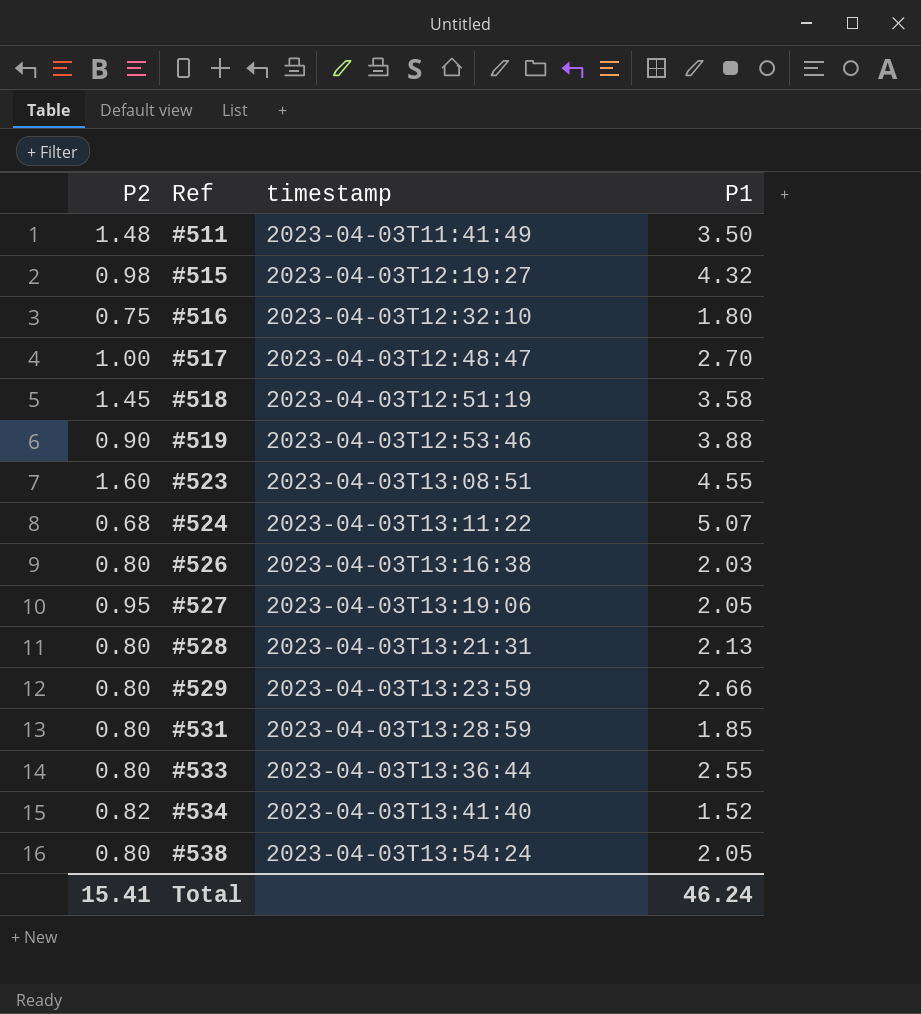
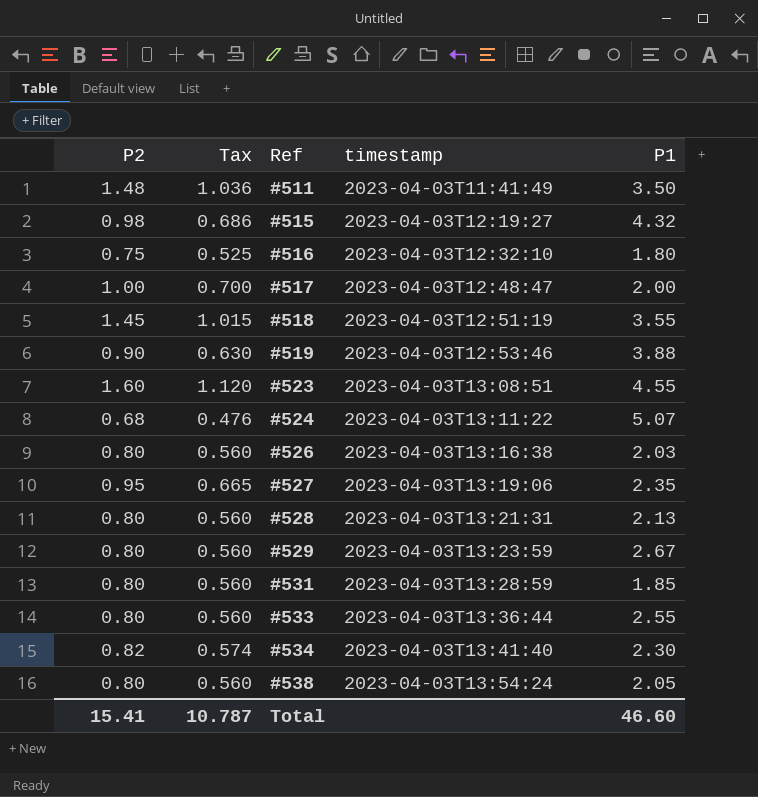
column Tax | formula: none -> [P2] * 0.7
#517 | P1: 2.70 -> 2.00
#518 | P1: 3.58 -> 3.55
#527 | P1: 2.05 -> 2.35
#529 | P1: 2.66 -> 2.67
#534 | P1: 1.52 -> 2.30
Total | P1: 46.24 -> 46.60

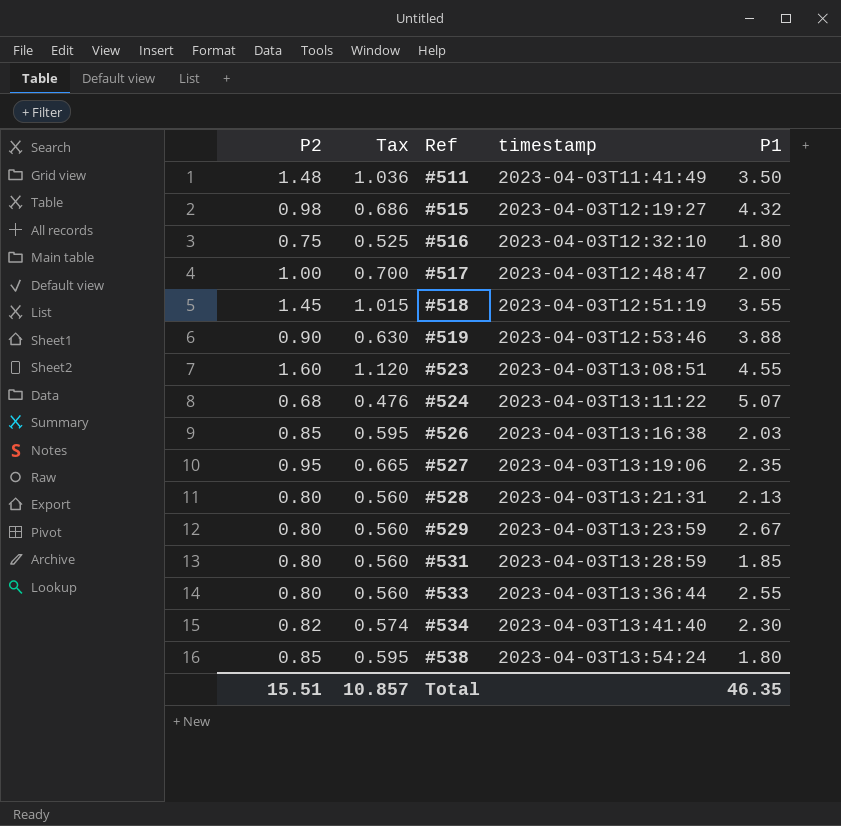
#526 | P2: 0.80 -> 0.85
#526 | Tax: 0.560 -> 0.595
#538 | P2: 0.80 -> 0.85
#538 | Tax: 0.560 -> 0.595
#538 | P1: 2.05 -> 1.80
Total | P2: 15.41 -> 15.51
Total | Tax: 10.787 -> 10.857
Total | P1: 46.60 -> 46.35

